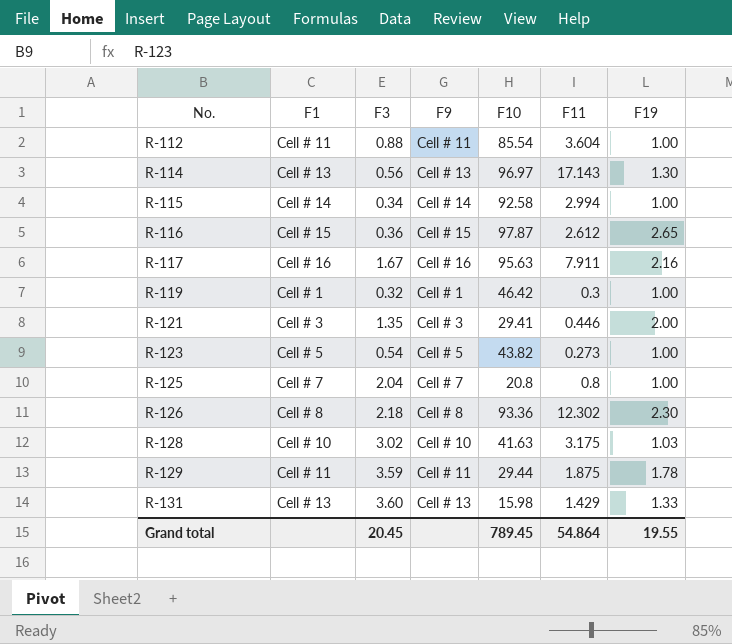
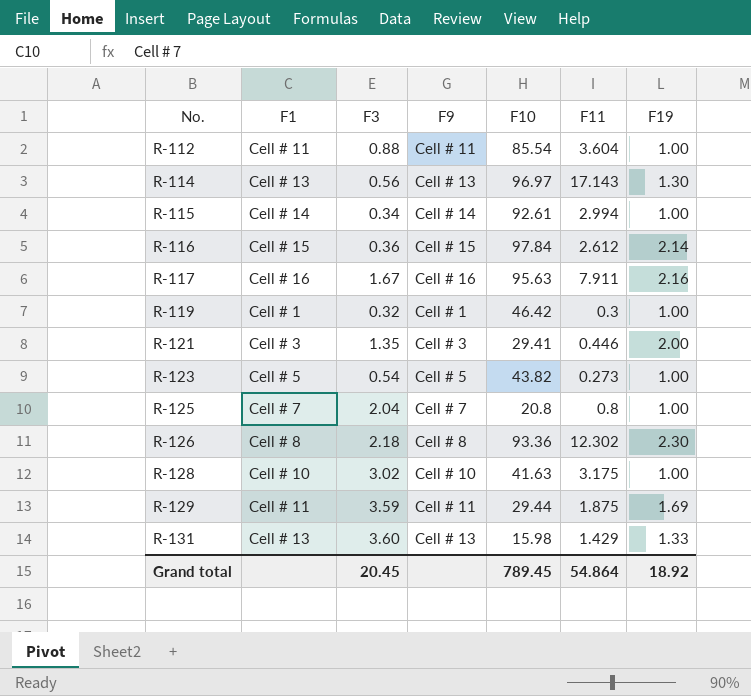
R-115 | F10: 92.58 -> 92.61
R-116 | F10: 97.87 -> 97.84
R-116 | F19: 2.65 -> 2.14
R-128 | F19: 1.03 -> 1.00
R-129 | F19: 1.78 -> 1.69
Grand total | F19: 19.55 -> 18.92

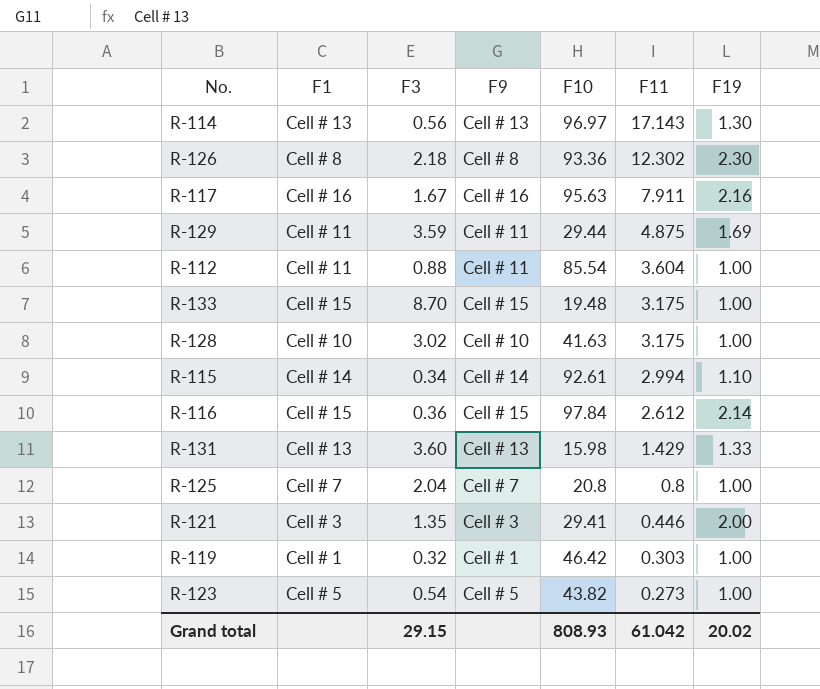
row order: No. ascending -> F11 descending
R-129 | F11: 1.875 -> 4.875
row R-133: none -> Cell # 15 | 8.70 | Cell # 15 | 19.48 | 3.175 | 1.00
R-115 | F19: 1.00 -> 1.10
R-119 | F11: 0.3 -> 0.303
Grand total | F3: 20.45 -> 29.15
Grand total | F10: 789.45 -> 808.93
Grand total | F11: 54.864 -> 61.042
Grand total | F19: 18.92 -> 20.02

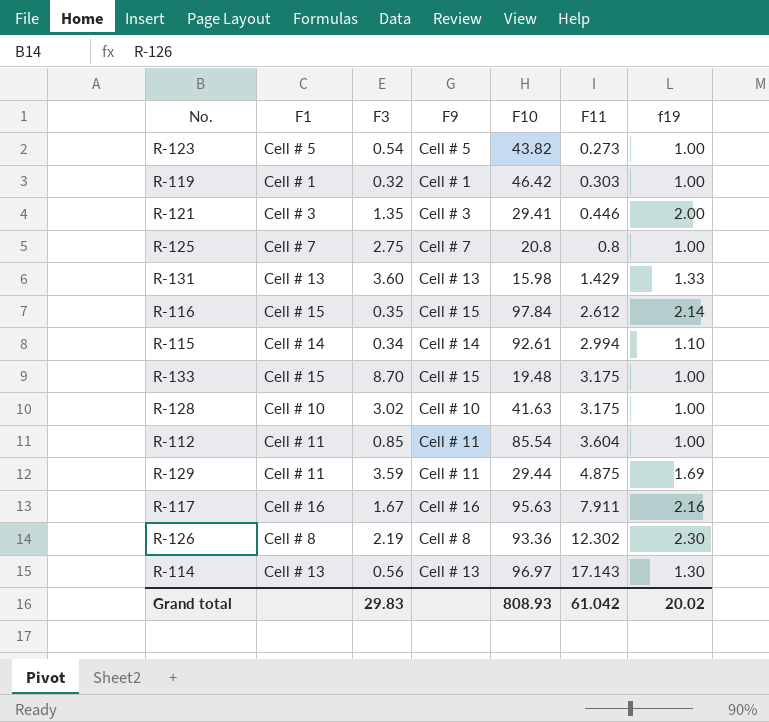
row order: F11 descending -> F11 ascending
column name: F19 -> f19
R-125 | F3: 2.04 -> 2.75
R-116 | F3: 0.36 -> 0.35
R-112 | F3: 0.88 -> 0.85
R-126 | F3: 2.18 -> 2.19
Grand total | F3: 29.15 -> 29.83

